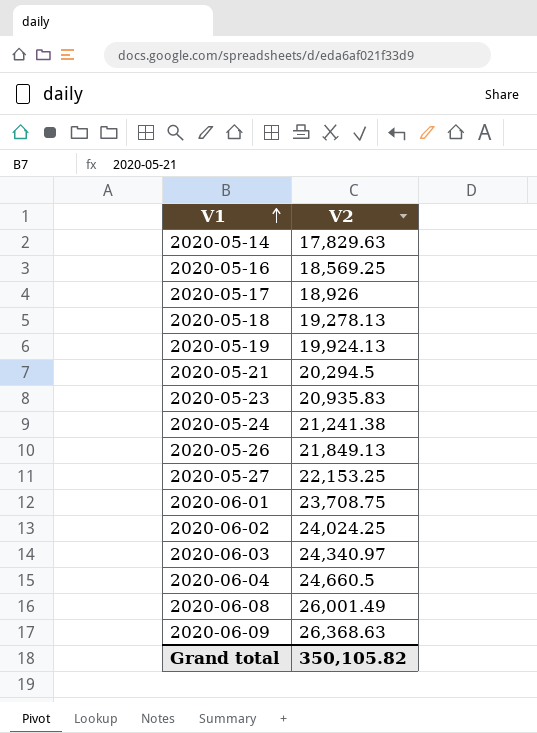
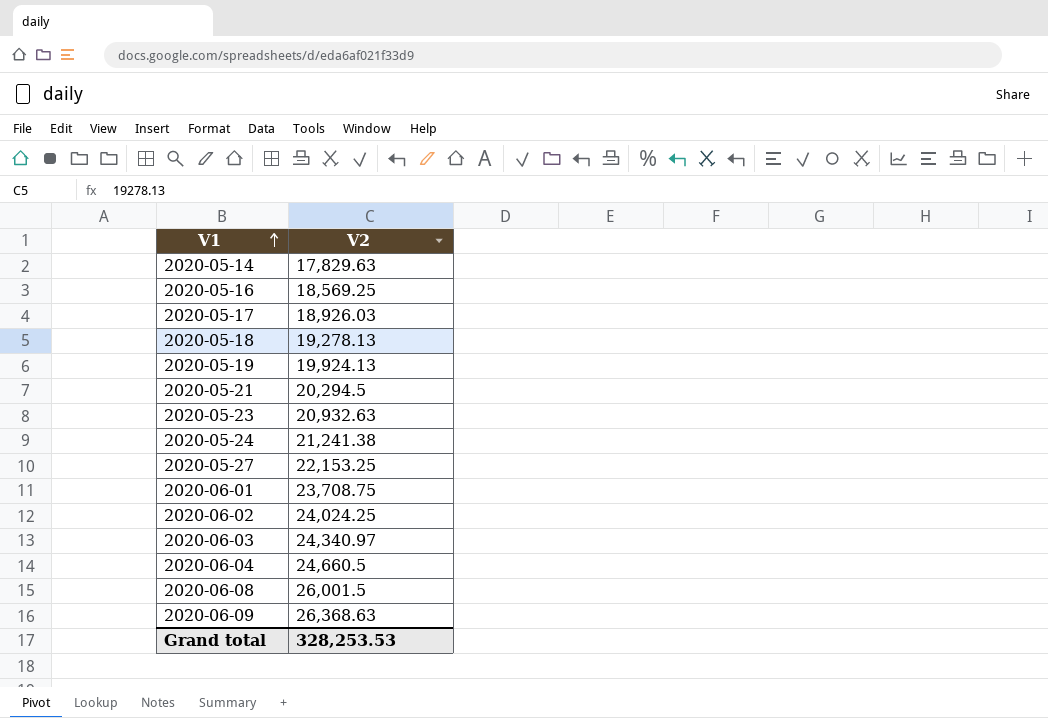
row 2020-05-26: 21,849.13 -> none
2020-05-17 | V2: 18,926 -> 18,926.03
2020-05-23 | V2: 20,935.83 -> 20,932.63
2020-06-08 | V2: 26,001.49 -> 26,001.5
Grand total | V2: 350,105.82 -> 328,253.53

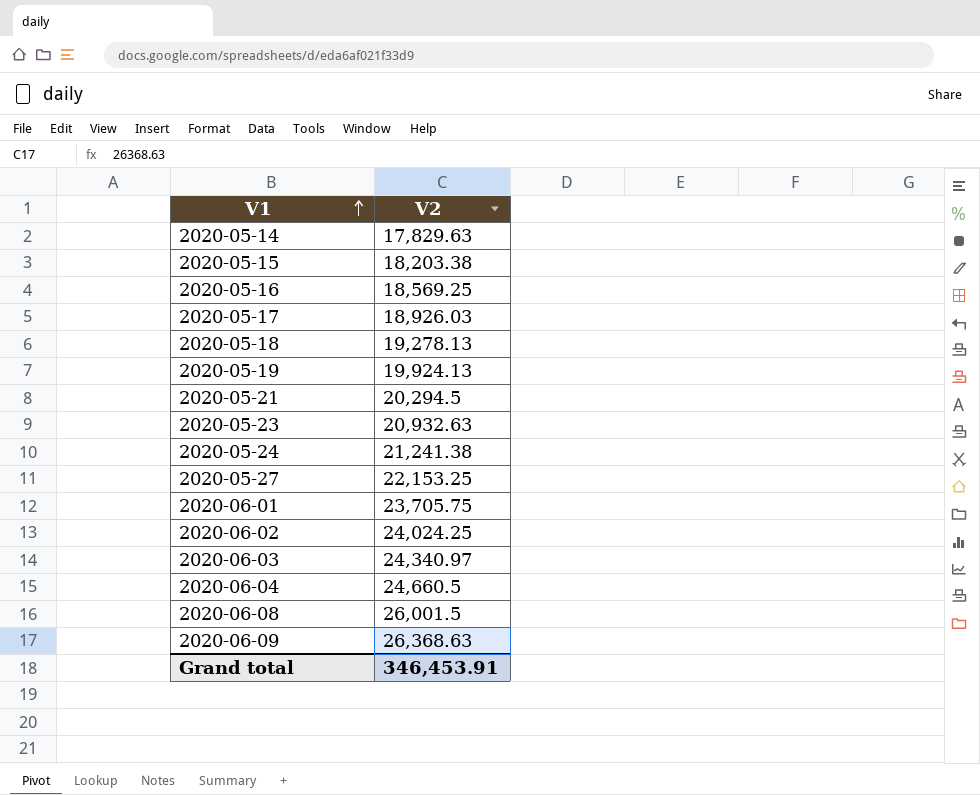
row 2020-05-15: none -> 18,203.38
2020-06-01 | V2: 23,708.75 -> 23,705.75
Grand total | V2: 328,253.53 -> 346,453.91

